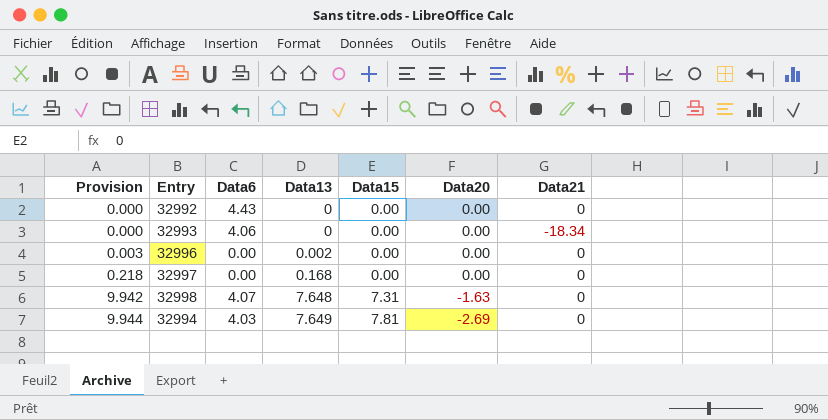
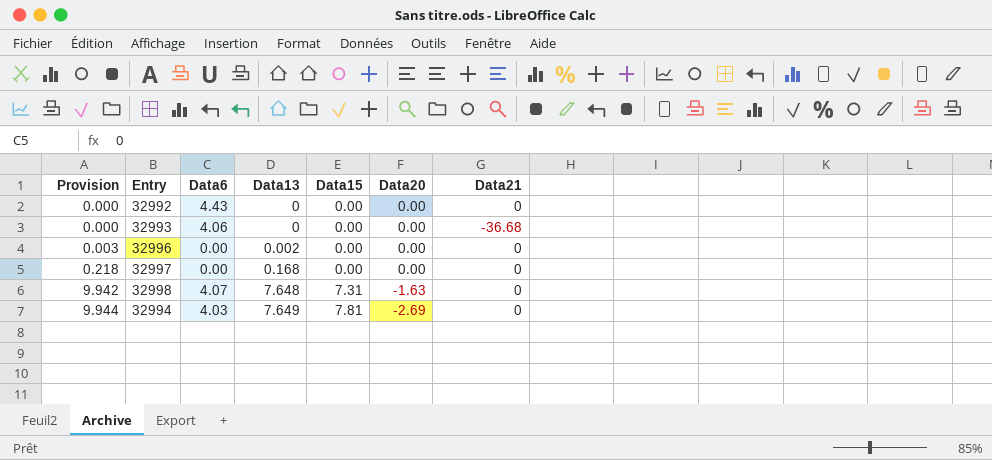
32993 | Data21: -18.34 -> -36.68

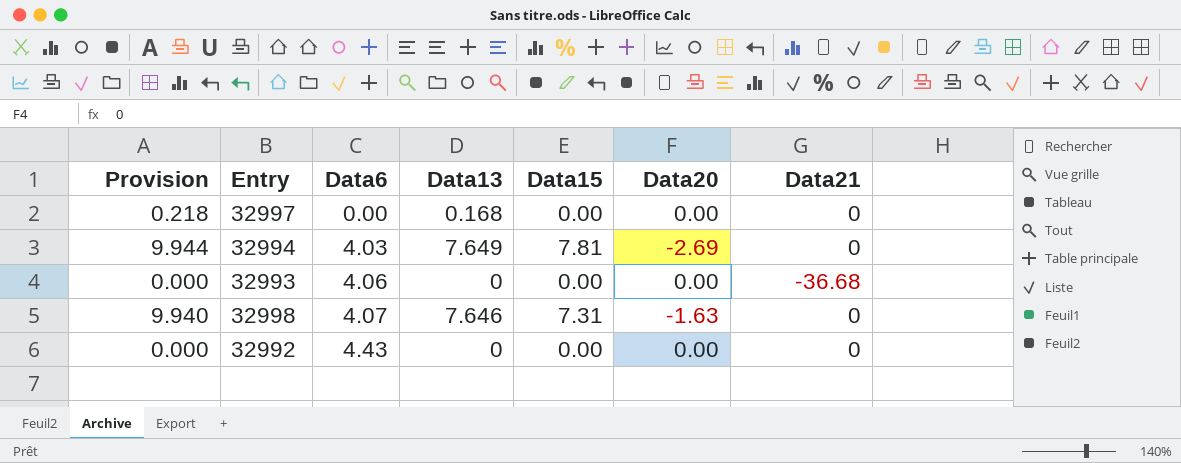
row order: Provision ascending -> Data6 ascending
row 32996: 0.003 | 0.00 | 0.002 | 0.00 | 0.00 | 0 -> none
32998 | Provision: 9.942 -> 9.940
32998 | Data13: 7.648 -> 7.646

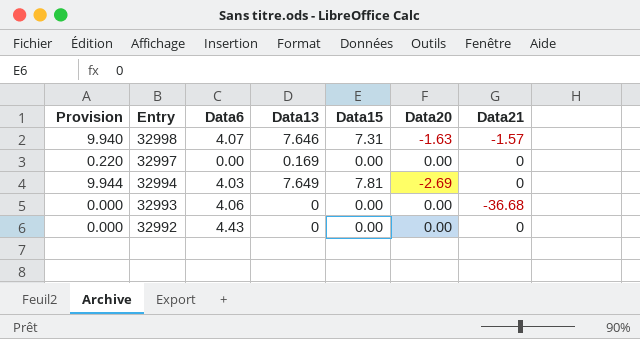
row order: Data6 ascending -> Entry descending
32998 | Data21: 0 -> -1.57
32997 | Provision: 0.218 -> 0.220
32997 | Data13: 0.168 -> 0.169

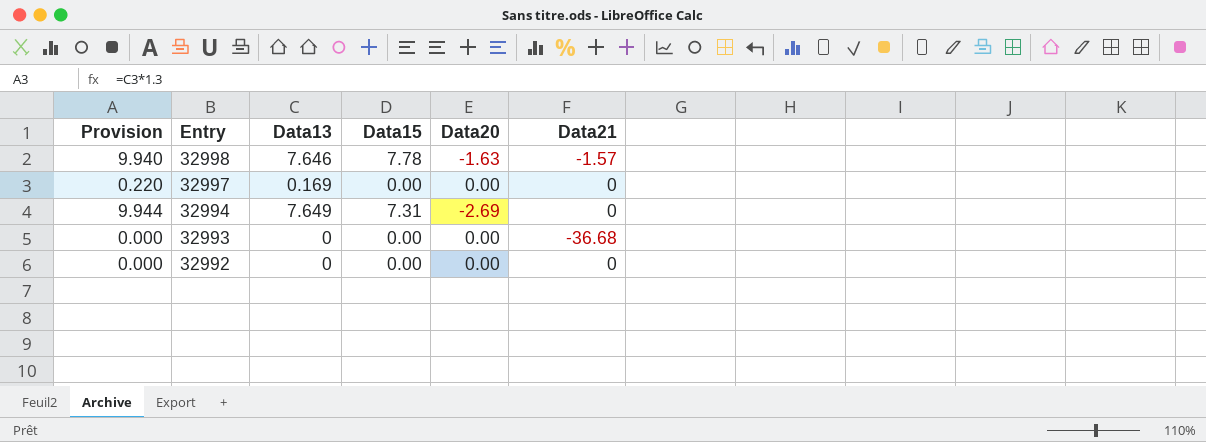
column Data6 | position: 3 -> none
32998 | Data15: 7.31 -> 7.78
32994 | Data15: 7.81 -> 7.31

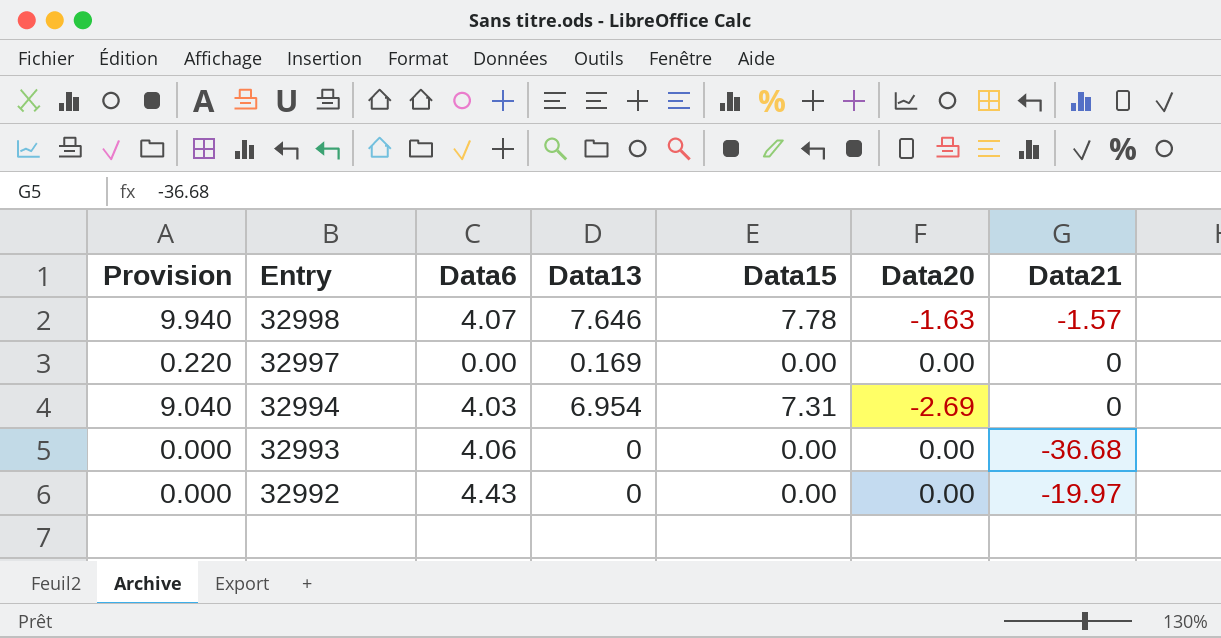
column Data6 | position: none -> 3
32994 | Provision: 9.944 -> 9.040
32994 | Data13: 7.649 -> 6.954
32992 | Data21: 0 -> -19.97

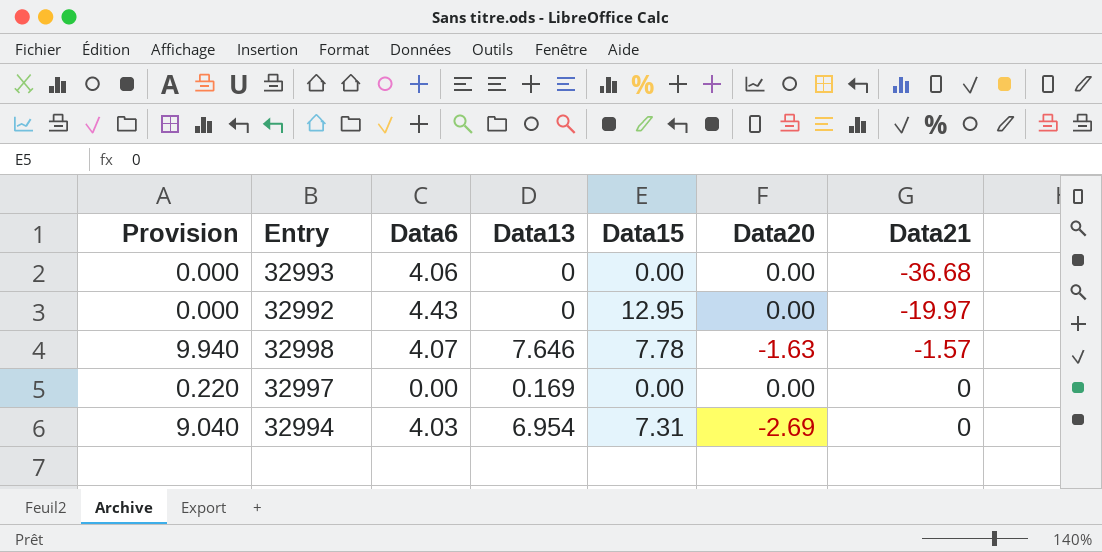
row order: Entry descending -> Data21 ascending
32992 | Data15: 0.00 -> 12.95

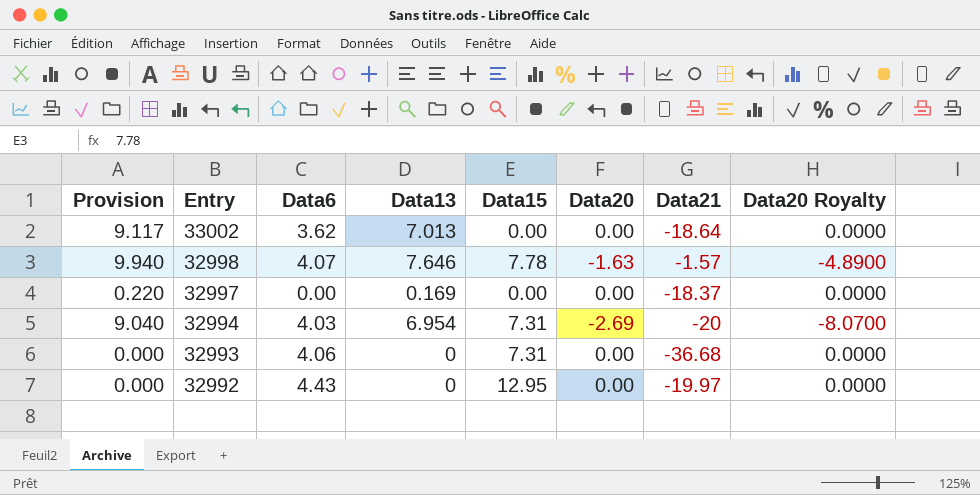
row order: Data21 ascending -> Entry descending
column Data20 Royalty | formula: none -> [Data20] * 3
row 33002: none -> 9.117 | 3.62 | 7.013 | 0.00 | 0.00 | -18.64 | 0.0000
32997 | Data21: 0 -> -18.37
32994 | Data21: 0 -> -20
32993 | Data15: 0.00 -> 7.31

